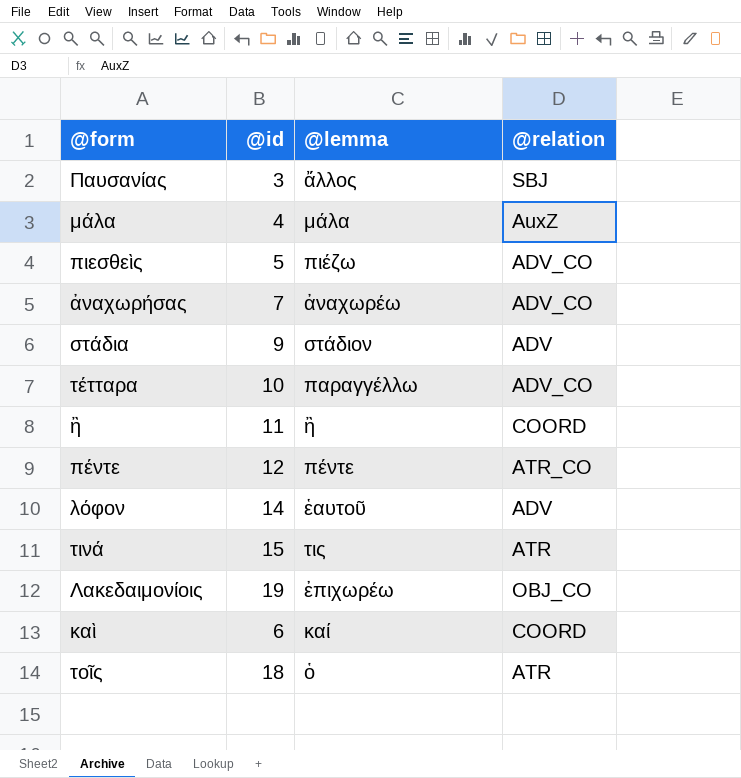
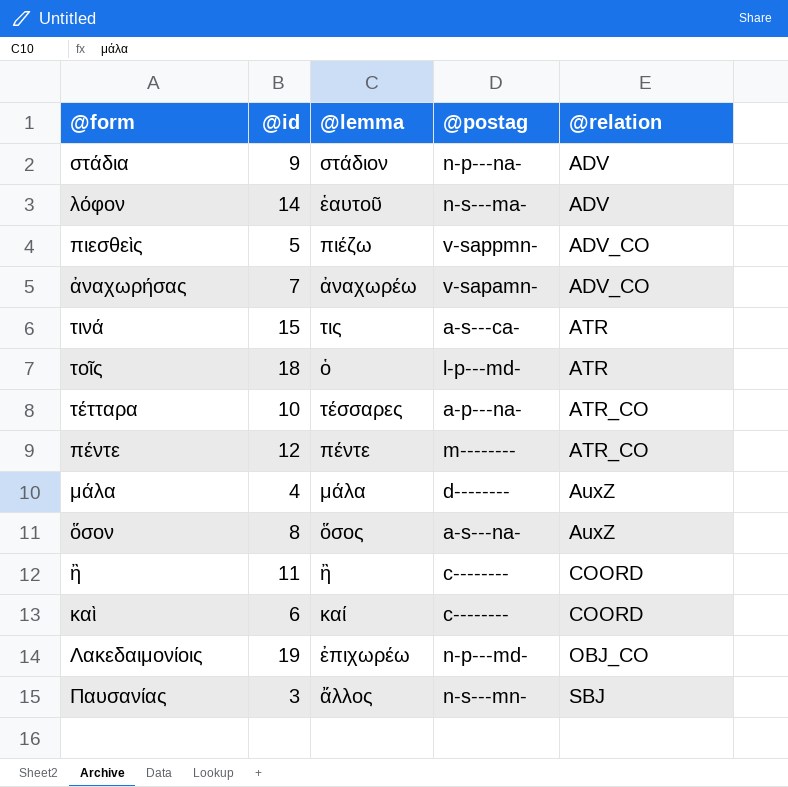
row order: none -> @relation ascending
column @postag | position: none -> 4
τέτταρα | @lemma: παραγγέλλω -> τέσσαρες
τέτταρα | @relation: ADV_CO -> ATR_CO
row ὅσον: none -> 8 | ὅσος | a-s---na- | AuxZ

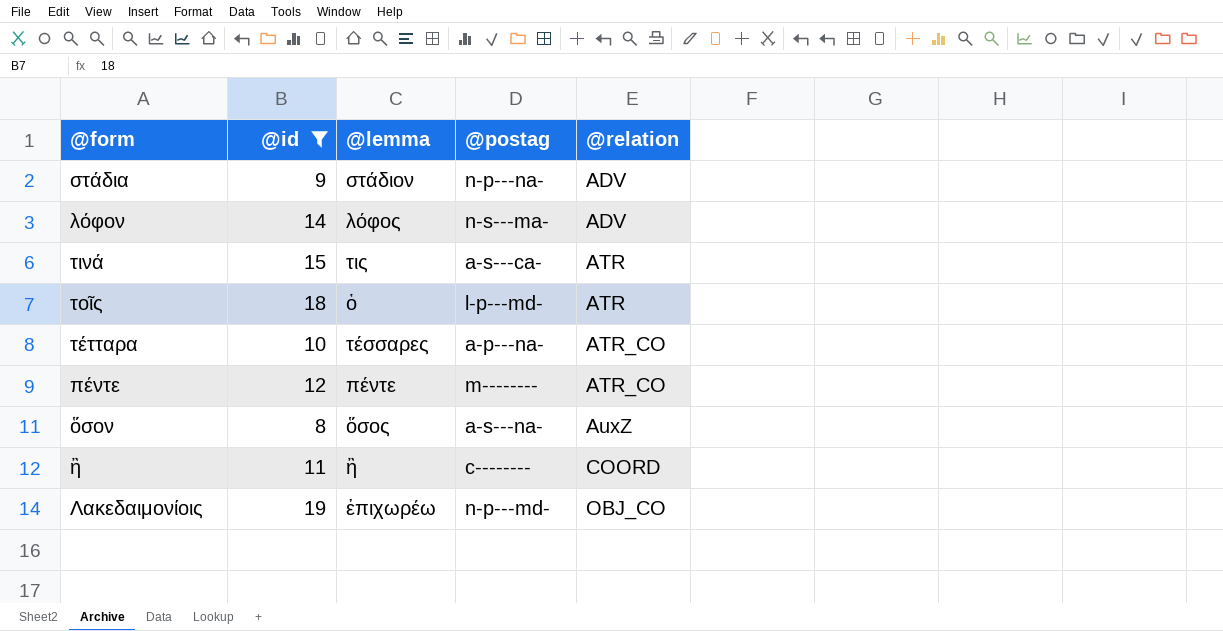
filter: none -> @id >= 8
λόφον | @lemma: ἑαυτοῦ -> λόφος

